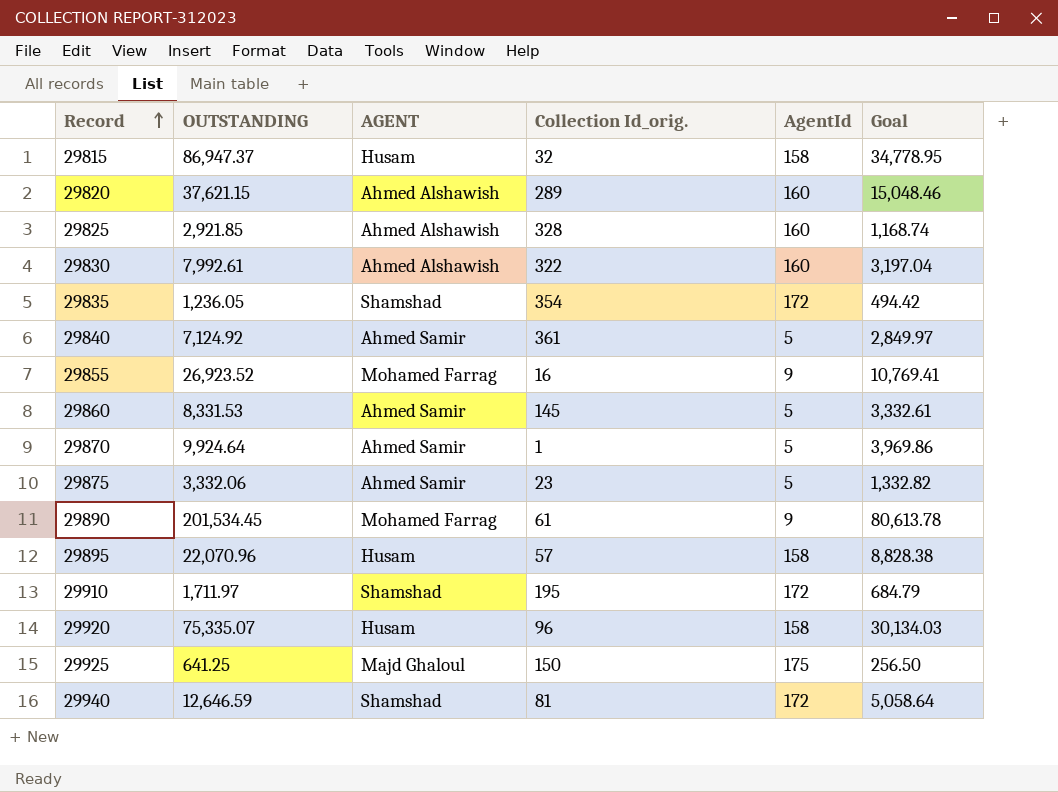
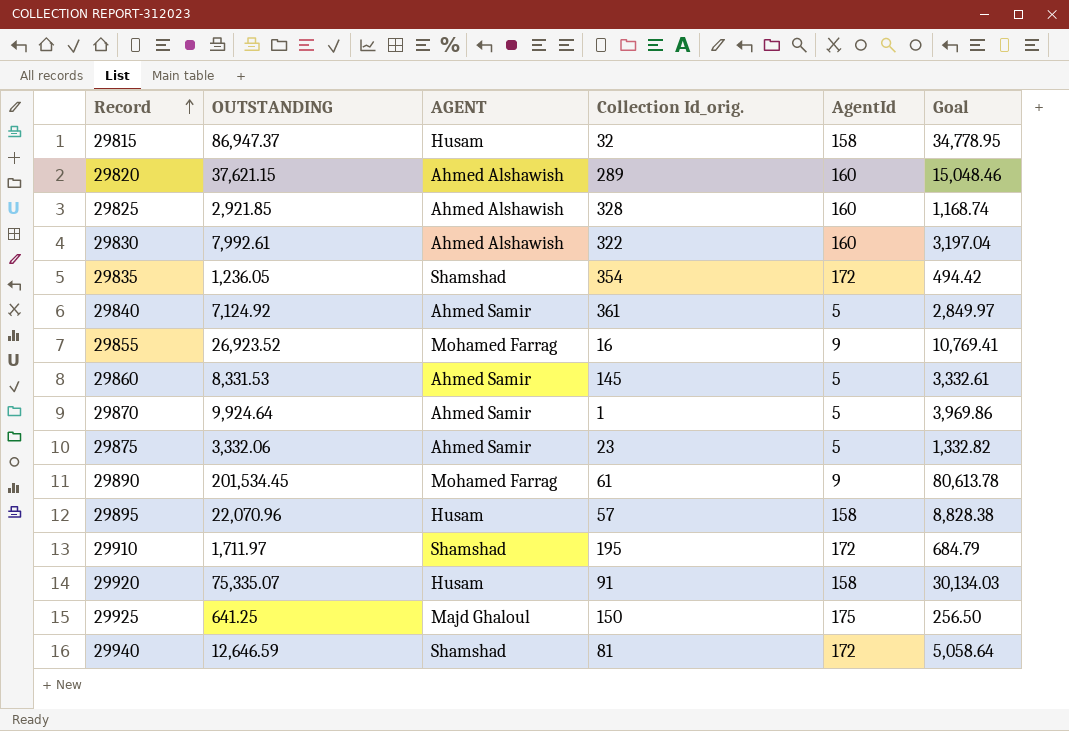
29920 | Collection Id_orig.: 96 -> 91

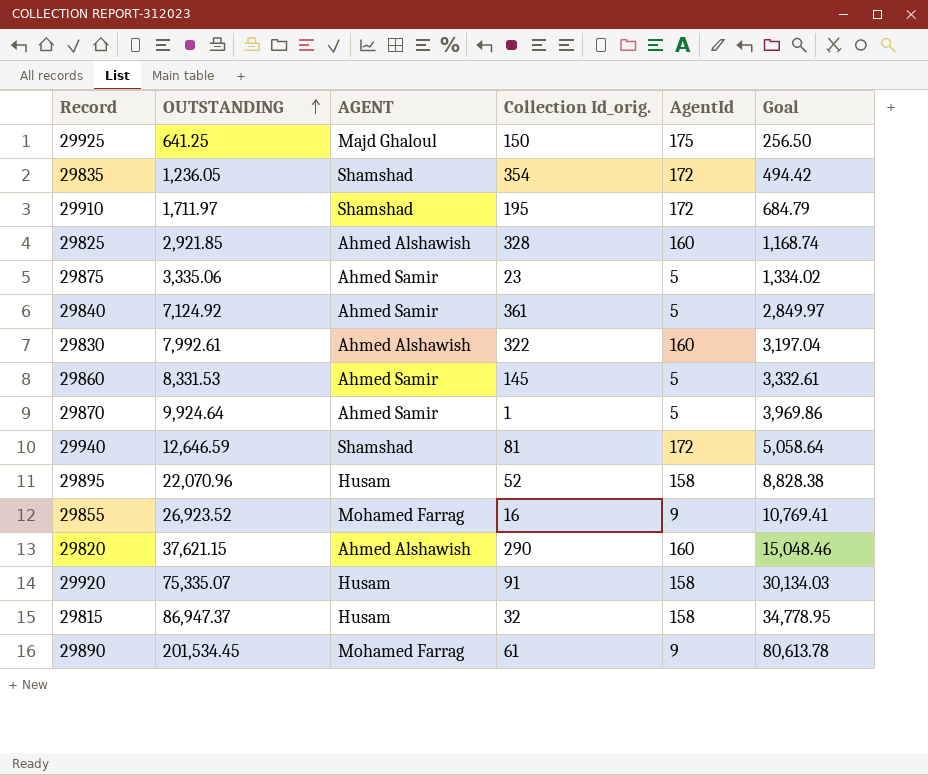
row order: Record ascending -> OUTSTANDING ascending
29875 | OUTSTANDING: 3,332.06 -> 3,335.06
29875 | Goal: 1,332.82 -> 1,334.02
29895 | Collection Id_orig.: 57 -> 52
29820 | Collection Id_orig.: 289 -> 290

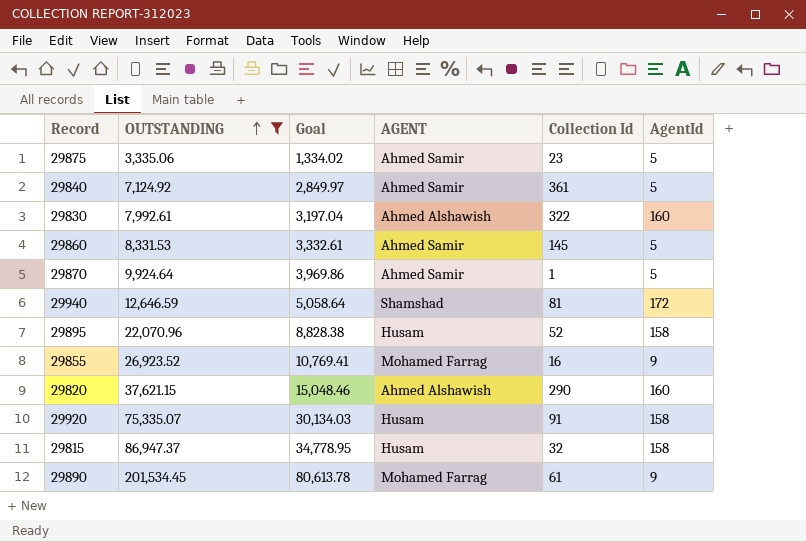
filter: none -> OUTSTANDING >= 3,335.06
column Goal | position: 6 -> 3
column name: Collection Id_orig. -> Collection Id

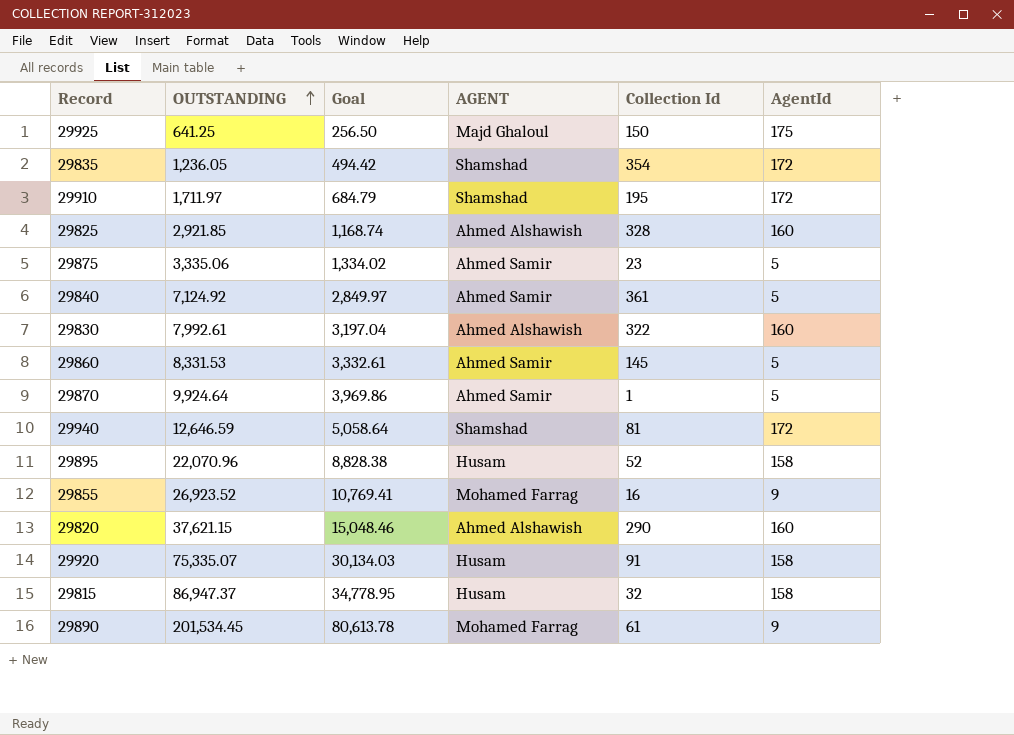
filter: OUTSTANDING >= 3,335.06 -> none

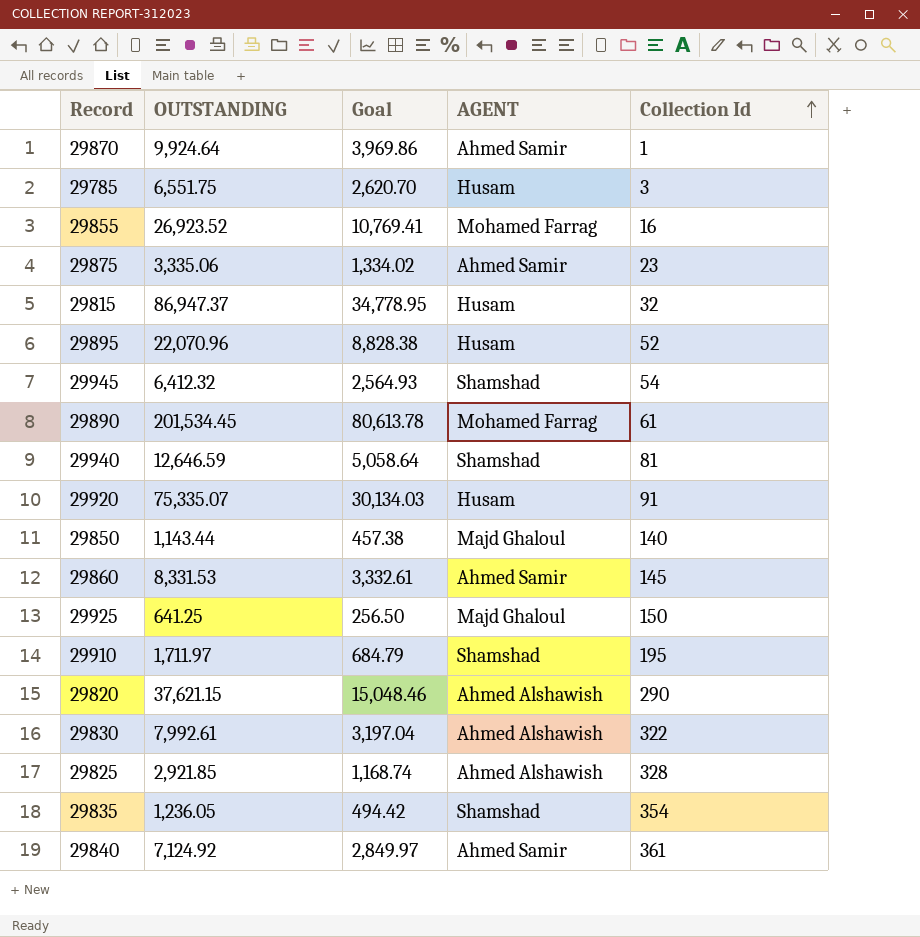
row order: OUTSTANDING ascending -> Collection Id ascending
column AgentId | position: 6 -> none
row 29785: none -> 6,551.75 | 2,620.70 | Husam | 3
row 29945: none -> 6,412.32 | 2,564.93 | Shamshad | 54
row 29850: none -> 1,143.44 | 457.38 | Majd Ghaloul | 140

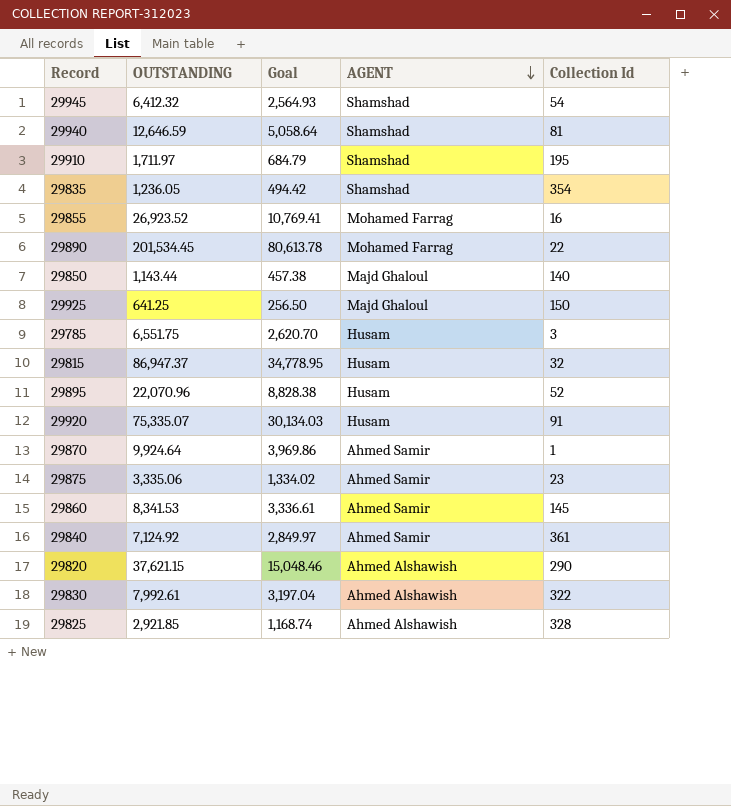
row order: Collection Id ascending -> AGENT descending
29890 | Collection Id: 61 -> 22
29860 | OUTSTANDING: 8,331.53 -> 8,341.53
29860 | Goal: 3,332.61 -> 3,336.61

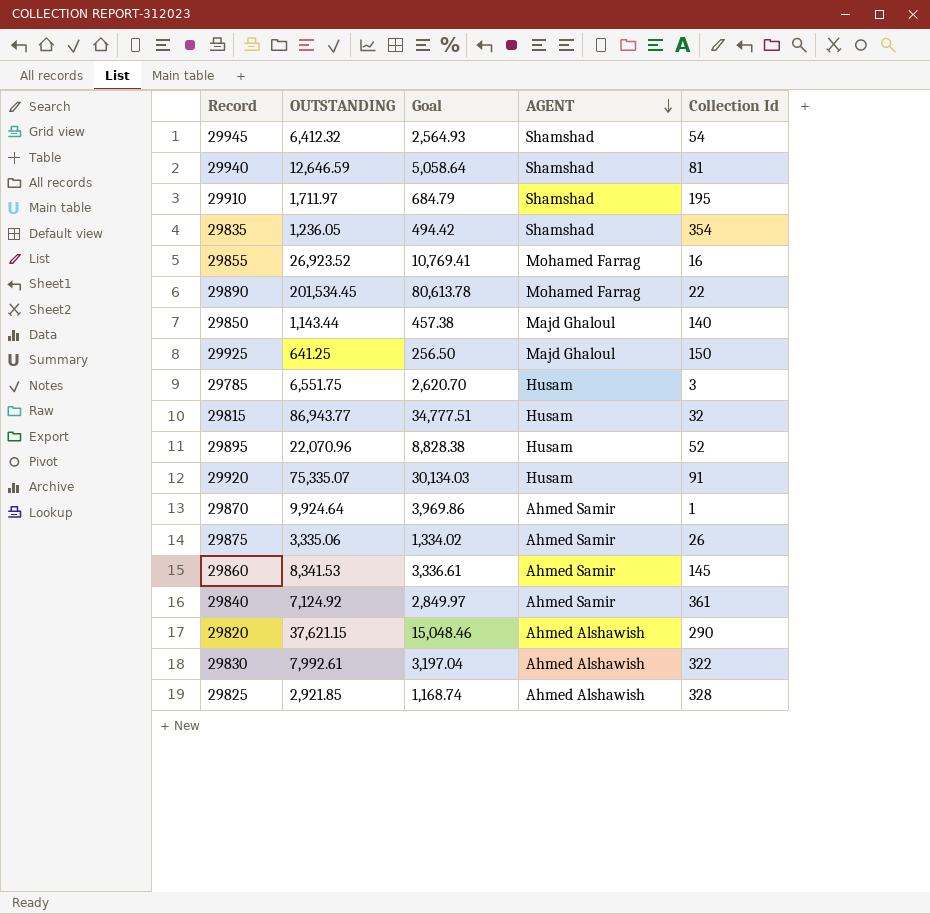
29815 | OUTSTANDING: 86,947.37 -> 86,943.77
29815 | Goal: 34,778.95 -> 34,777.51
29875 | Collection Id: 23 -> 26

